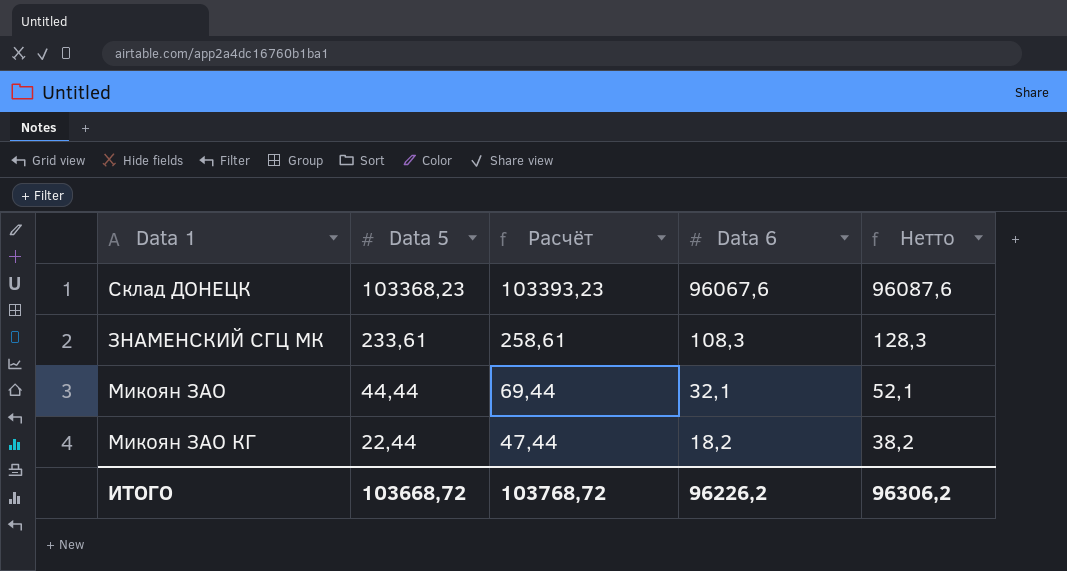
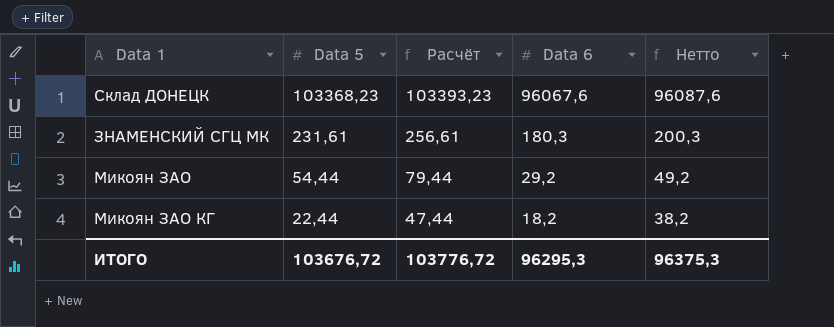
ЗНАМЕНСКИЙ СГЦ МК | Data 5: 233,61 -> 231,61
ЗНАМЕНСКИЙ СГЦ МК | Расчёт: 258,61 -> 256,61
ЗНАМЕНСКИЙ СГЦ МК | Data 6: 108,3 -> 180,3
ЗНАМЕНСКИЙ СГЦ МК | Нетто: 128,3 -> 200,3
Микоян ЗАО | Data 5: 44,44 -> 54,44
Микоян ЗАО | Расчёт: 69,44 -> 79,44
Микоян ЗАО | Data 6: 32,1 -> 29,2
Микоян ЗАО | Нетто: 52,1 -> 49,2
ИТОГО | Data 5: 103668,72 -> 103676,72
ИТОГО | Расчёт: 103768,72 -> 103776,72
ИТОГО | Data 6: 96226,2 -> 96295,3
ИТОГО | Нетто: 96306,2 -> 96375,3

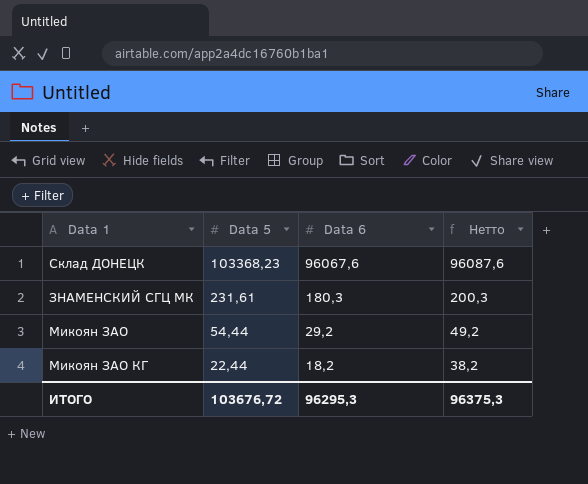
column Расчёт | formula: [Data 5] + 25 -> none

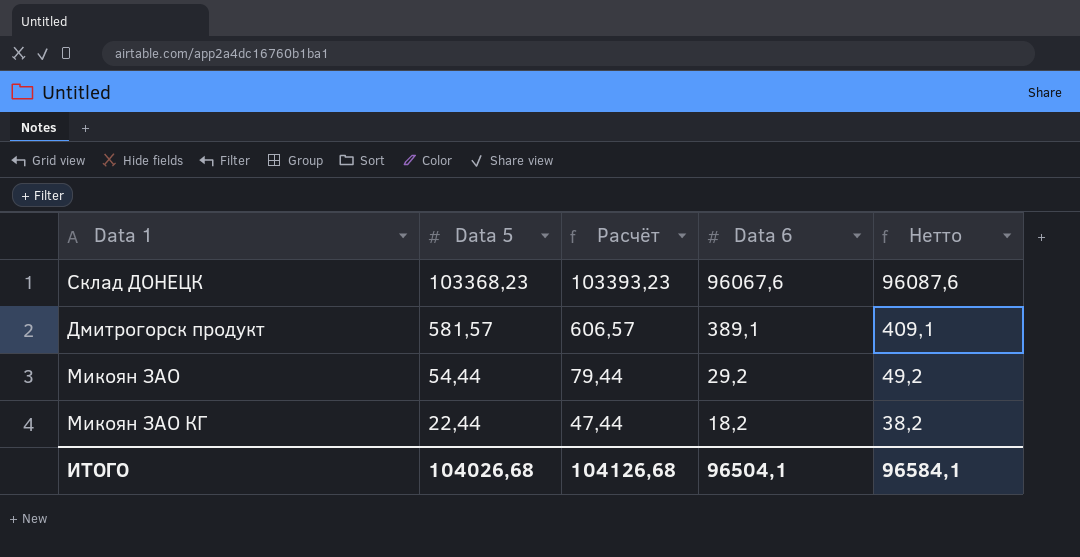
column Расчёт | formula: none -> [Data 5] + 25
row ЗНАМЕНСКИЙ СГЦ МК: 231,61 | 180,3 | 200,3 -> none
row Дмитрогорск продукт: none -> 581,57 | 606,57 | 389,1 | 409,1
ИТОГО | Data 5: 103676,72 -> 104026,68
ИТОГО | Data 6: 96295,3 -> 96504,1
ИТОГО | Нетто: 96375,3 -> 96584,1

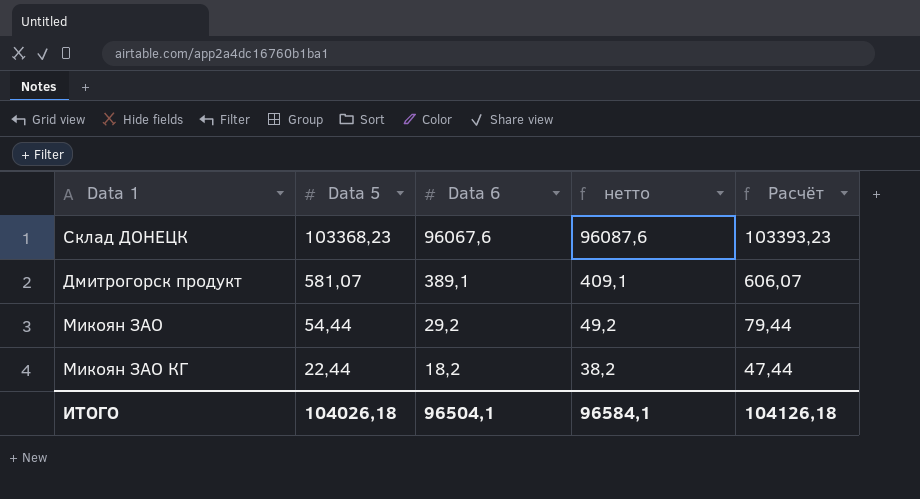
column name: Нетто -> нетто
column Расчёт | position: 3 -> 5
Дмитрогорск продукт | Data 5: 581,57 -> 581,07
Дмитрогорск продукт | Расчёт: 606,57 -> 606,07
ИТОГО | Data 5: 104026,68 -> 104026,18
ИТОГО | Расчёт: 104126,68 -> 104126,18

